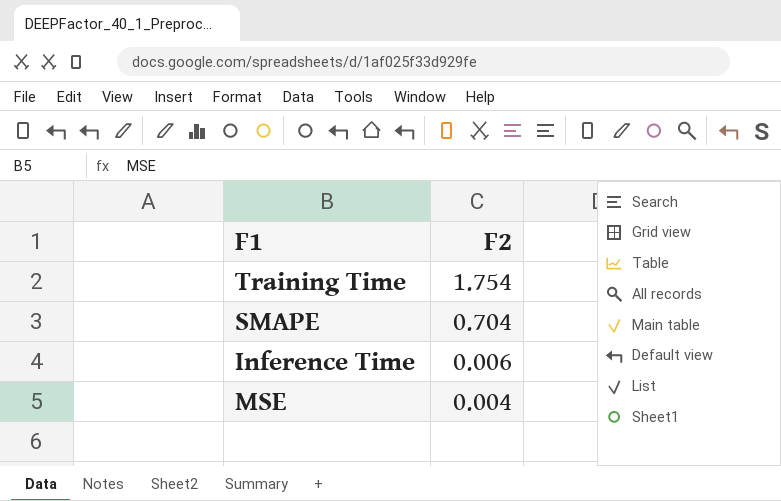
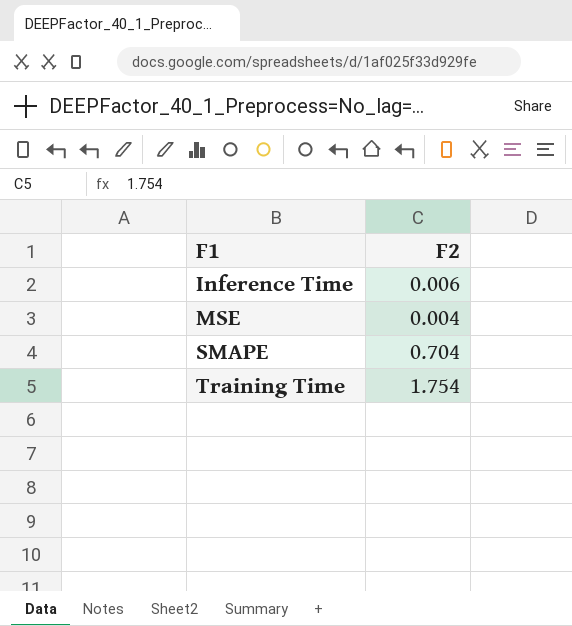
row order: F2 descending -> F1 ascending

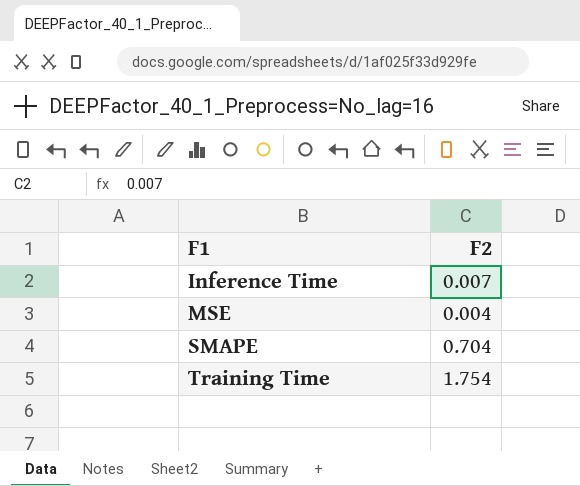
Inference Time | F2: 0.006 -> 0.007

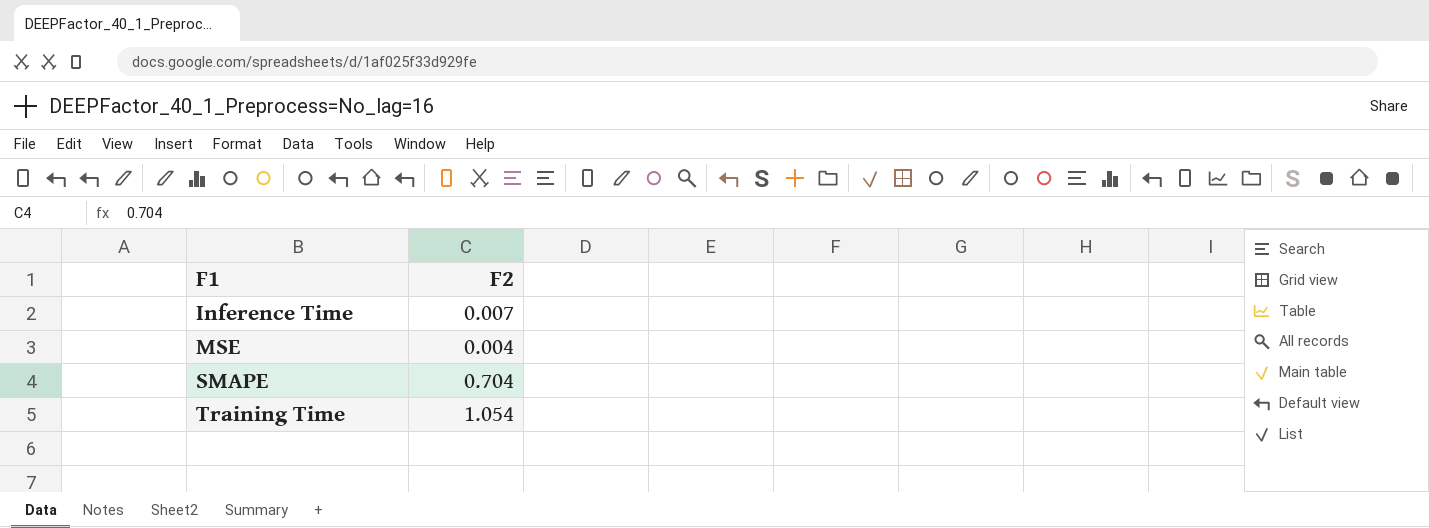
Training Time | F2: 1.754 -> 1.054

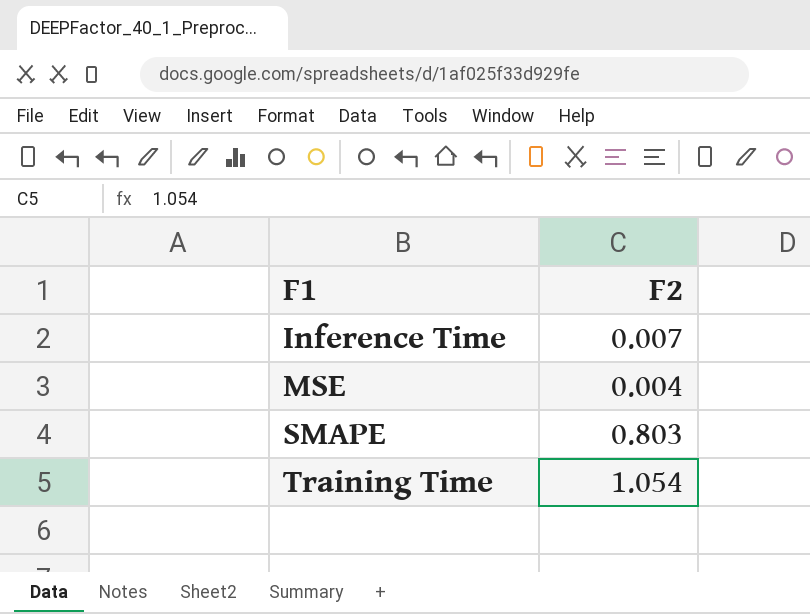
SMAPE | F2: 0.704 -> 0.803

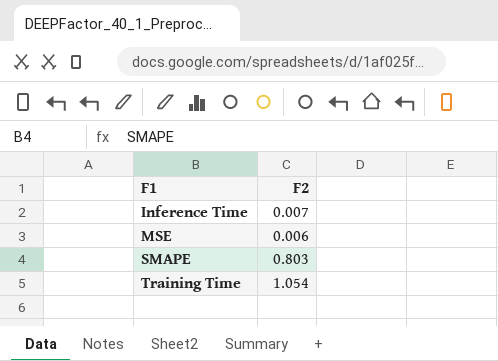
MSE | F2: 0.004 -> 0.006

